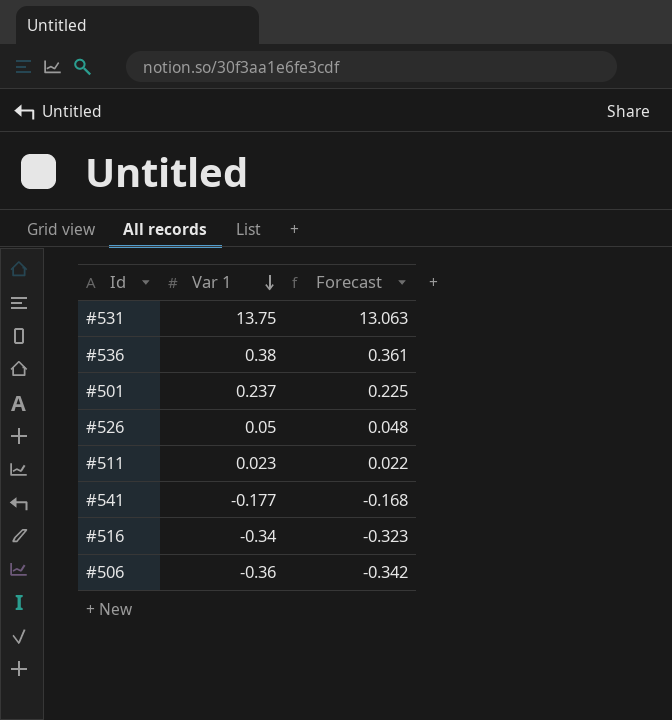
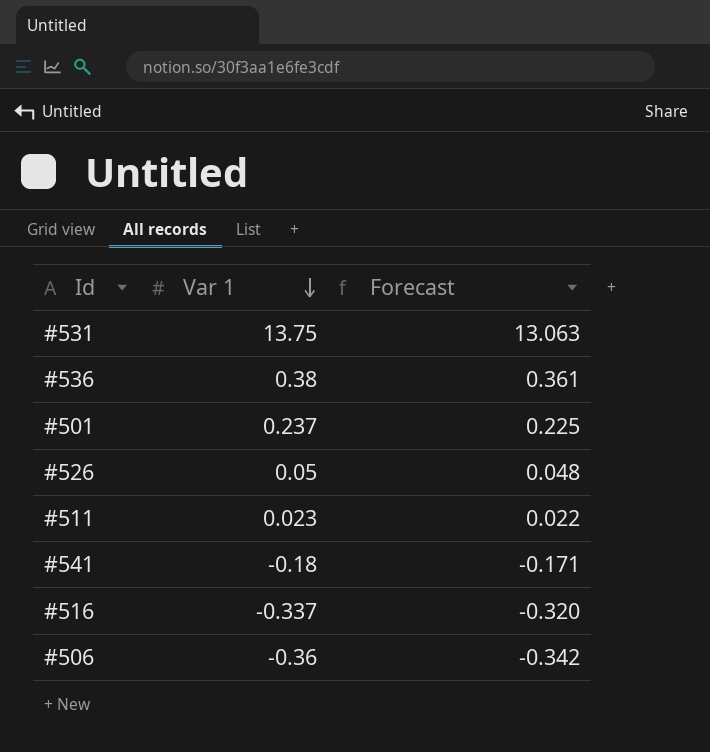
#541 | Var 1: -0.177 -> -0.18
#541 | Forecast: -0.168 -> -0.171
#516 | Var 1: -0.34 -> -0.337
#516 | Forecast: -0.323 -> -0.320

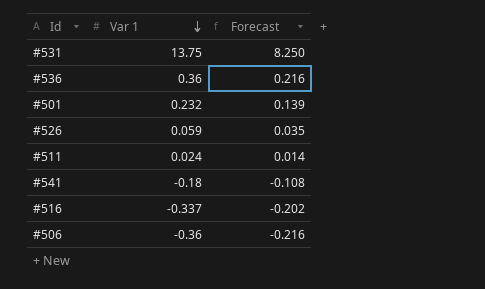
column Forecast | formula: [Var 1] * 0.95 -> [Var 1] * 0.6
#536 | Var 1: 0.38 -> 0.36
#501 | Var 1: 0.237 -> 0.232
#526 | Var 1: 0.05 -> 0.059
#511 | Var 1: 0.023 -> 0.024

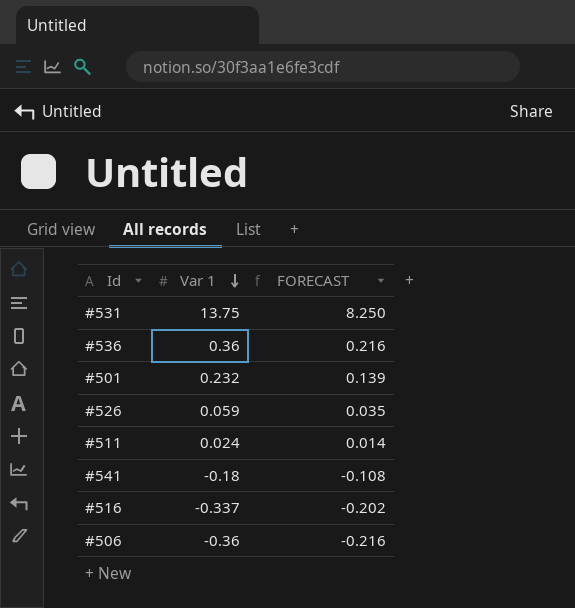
column name: Forecast -> FORECAST

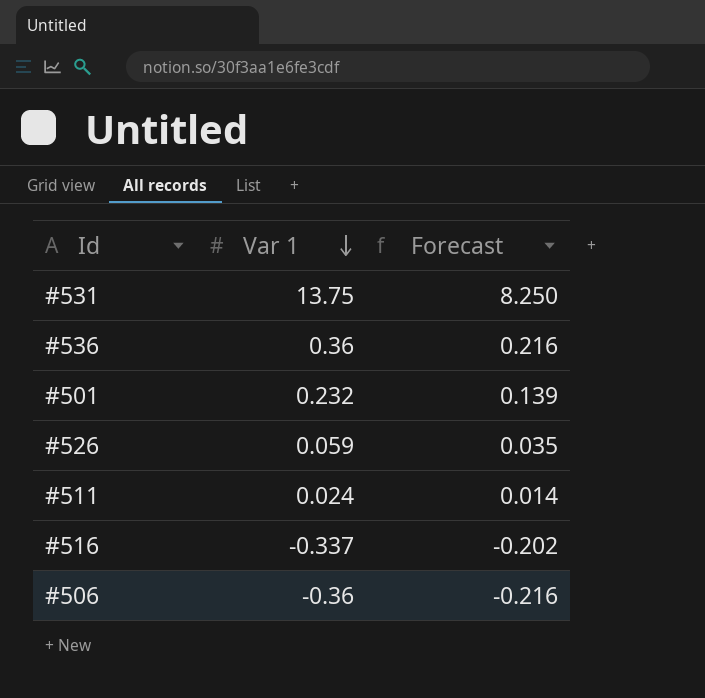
column name: FORECAST -> Forecast
row #541: -0.18 | -0.108 -> none

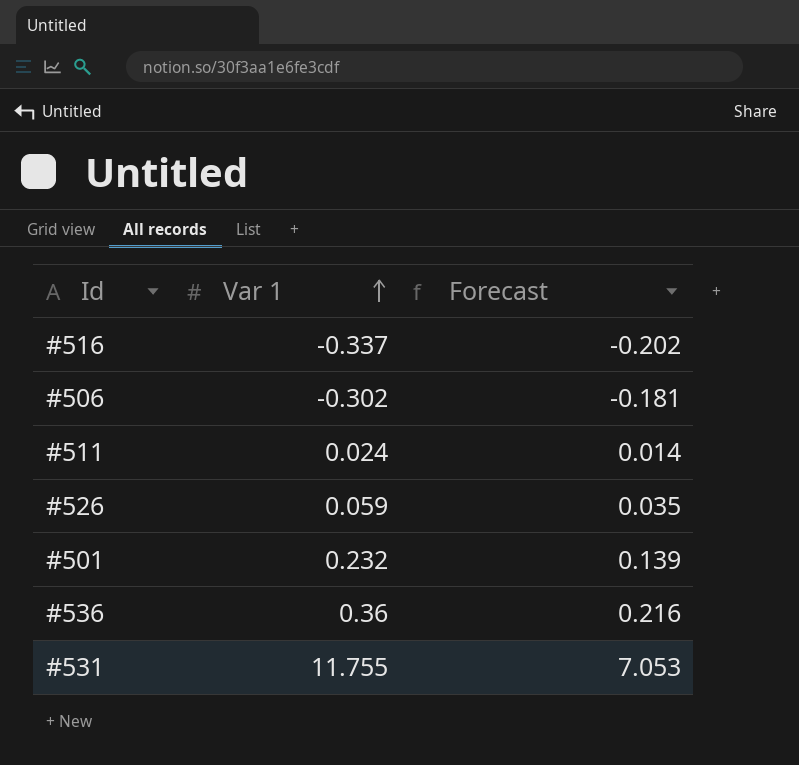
row order: Var 1 descending -> Var 1 ascending
#506 | Var 1: -0.36 -> -0.302
#506 | Forecast: -0.216 -> -0.181
#531 | Var 1: 13.75 -> 11.755
#531 | Forecast: 8.250 -> 7.053

